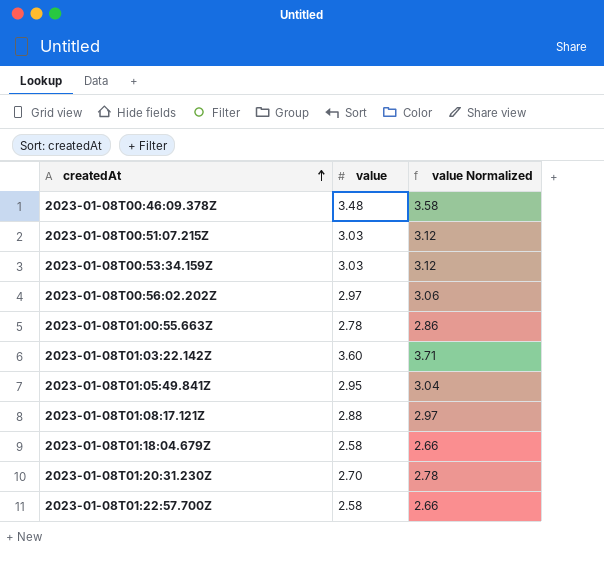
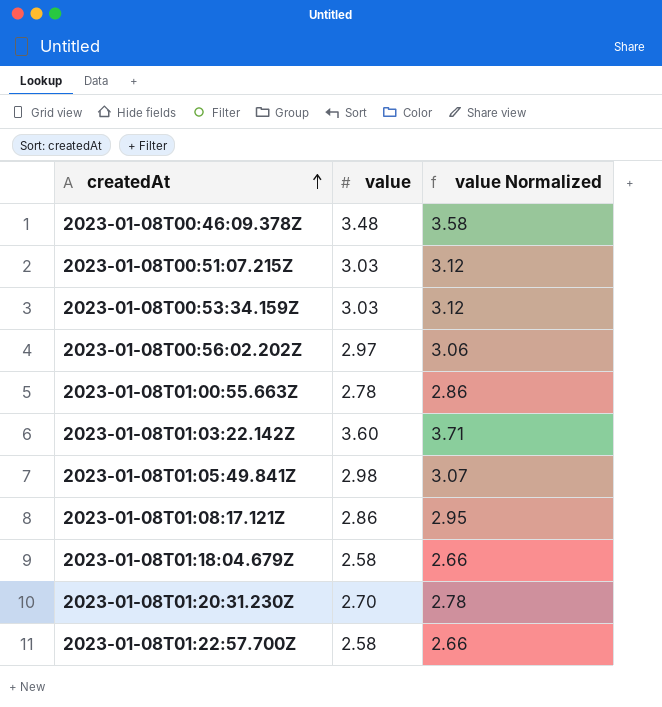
2023-01-08T01:05:49.841Z | value: 2.95 -> 2.98
2023-01-08T01:05:49.841Z | value Normalized: 3.04 -> 3.07
2023-01-08T01:08:17.121Z | value: 2.88 -> 2.86
2023-01-08T01:08:17.121Z | value Normalized: 2.97 -> 2.95

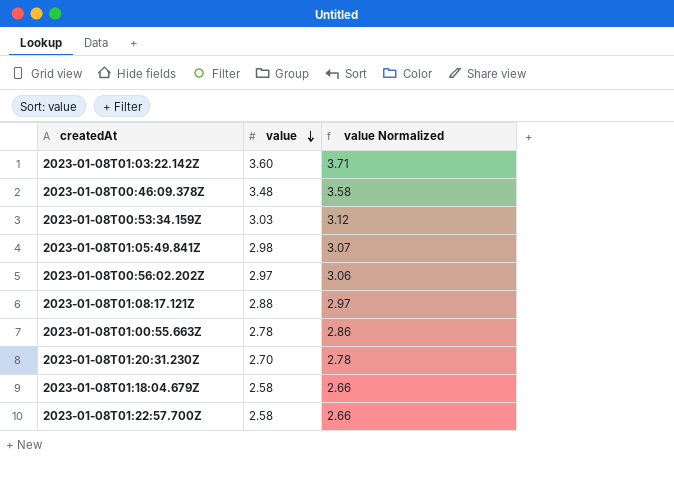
row order: createdAt ascending -> value descending
row 2023-01-08T00:51:07.215Z: 3.03 | 3.12 -> none
2023-01-08T01:08:17.121Z | value: 2.86 -> 2.88
2023-01-08T01:08:17.121Z | value Normalized: 2.95 -> 2.97

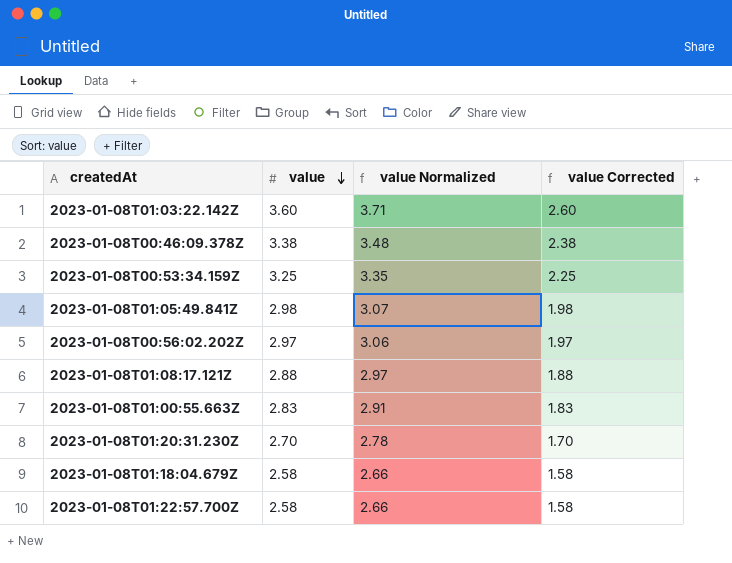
column value Corrected | formula: none -> [value] - 1
2023-01-08T00:46:09.378Z | value: 3.48 -> 3.38
2023-01-08T00:46:09.378Z | value Normalized: 3.58 -> 3.48
2023-01-08T00:53:34.159Z | value: 3.03 -> 3.25
2023-01-08T00:53:34.159Z | value Normalized: 3.12 -> 3.35
2023-01-08T01:00:55.663Z | value: 2.78 -> 2.83
2023-01-08T01:00:55.663Z | value Normalized: 2.86 -> 2.91

